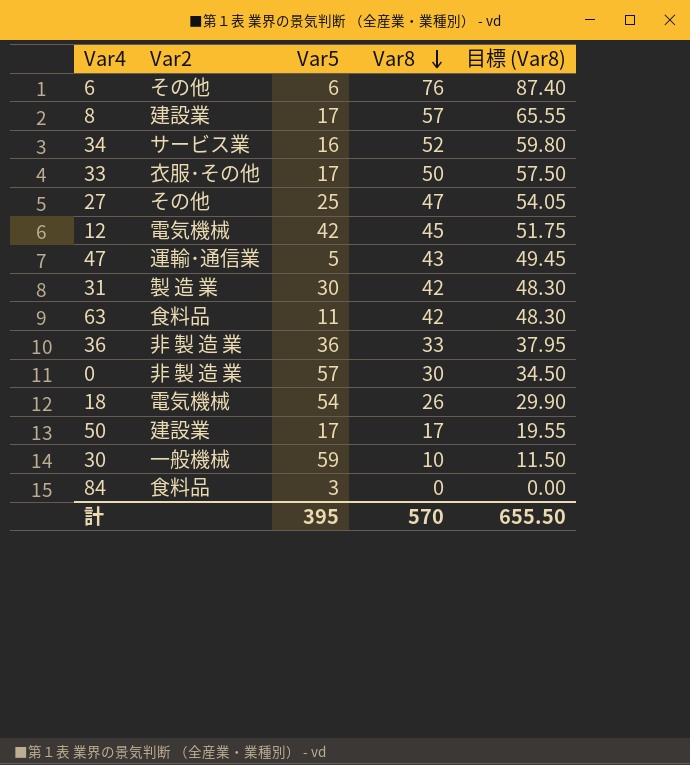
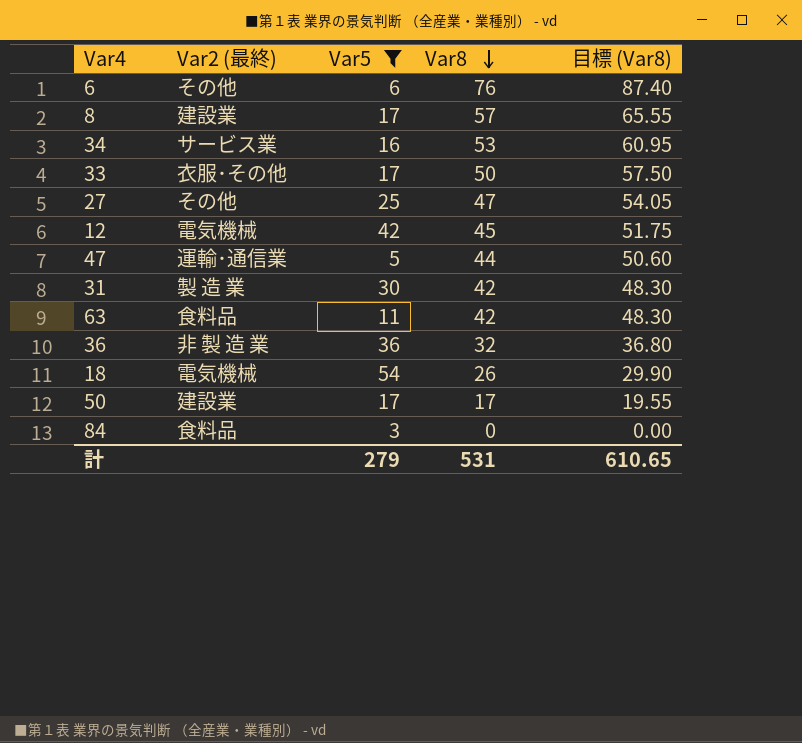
filter: none -> Var5 <= 54
column name: Var2 -> Var2 (最終)
34 | Var8: 52 -> 53
34 | 目標 (Var8): 59.80 -> 60.95
47 | Var8: 43 -> 44
47 | 目標 (Var8): 49.45 -> 50.60
36 | Var8: 33 -> 32
36 | 目標 (Var8): 37.95 -> 36.80
計 | Var5: 395 -> 279
計 | Var8: 570 -> 531
計 | 目標 (Var8): 655.50 -> 610.65

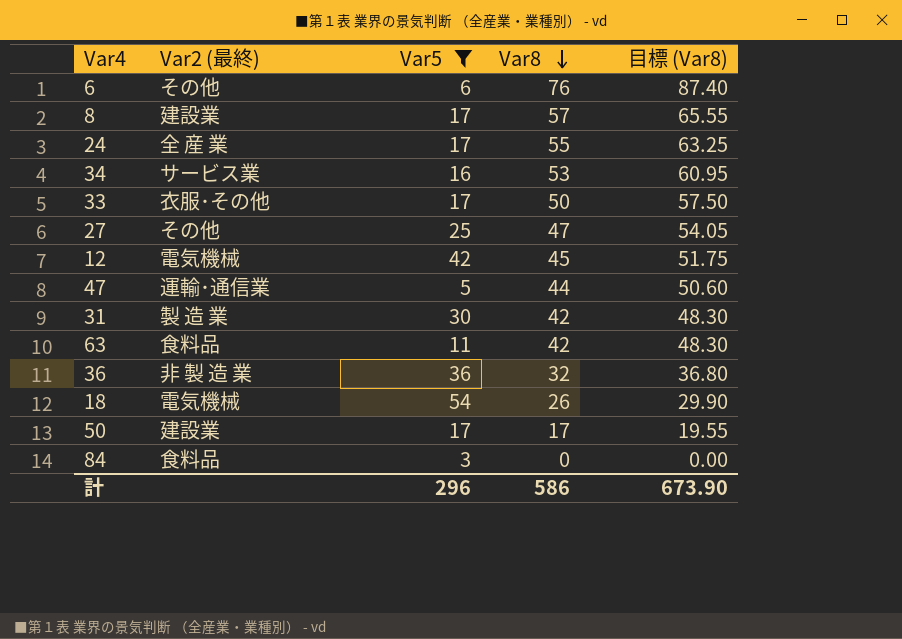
row 24: none -> 全 産 業 | 17 | 55 | 63.25
計 | Var5: 279 -> 296
計 | Var8: 531 -> 586
計 | 目標 (Var8): 610.65 -> 673.90

